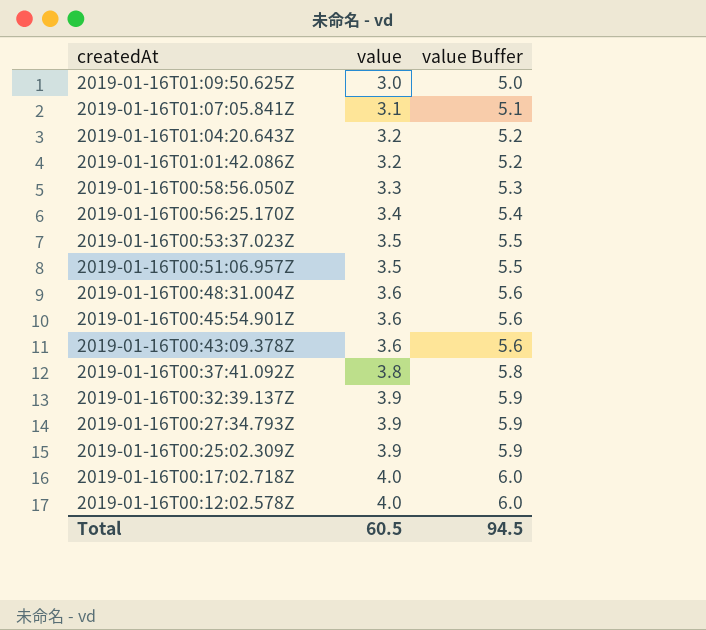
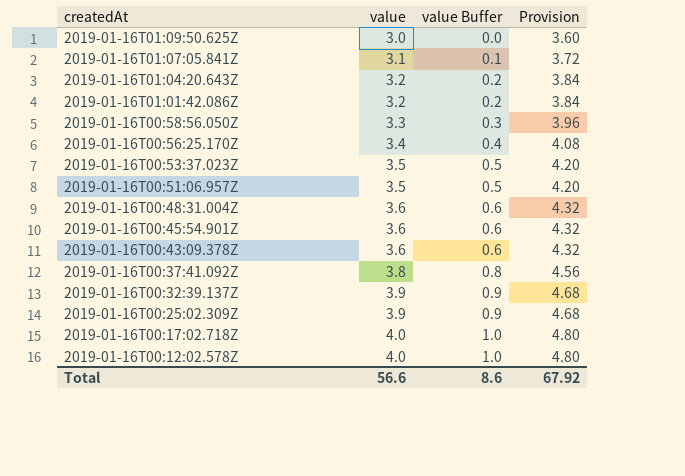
column value Buffer | formula: [value] + 2 -> [value] - 3
column Provision | formula: none -> [value] * 1.2
row 2019-01-16T00:27:34.793Z: 3.9 | 5.9 -> none
Total | value: 60.5 -> 56.6
Total | value Buffer: 94.5 -> 8.6

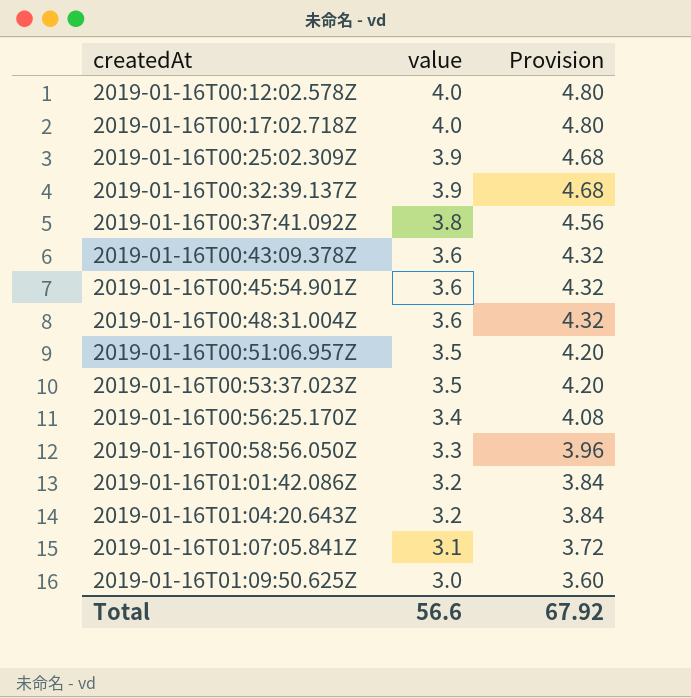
row order: createdAt descending -> createdAt ascending
column value Buffer | formula: [value] - 3 -> none

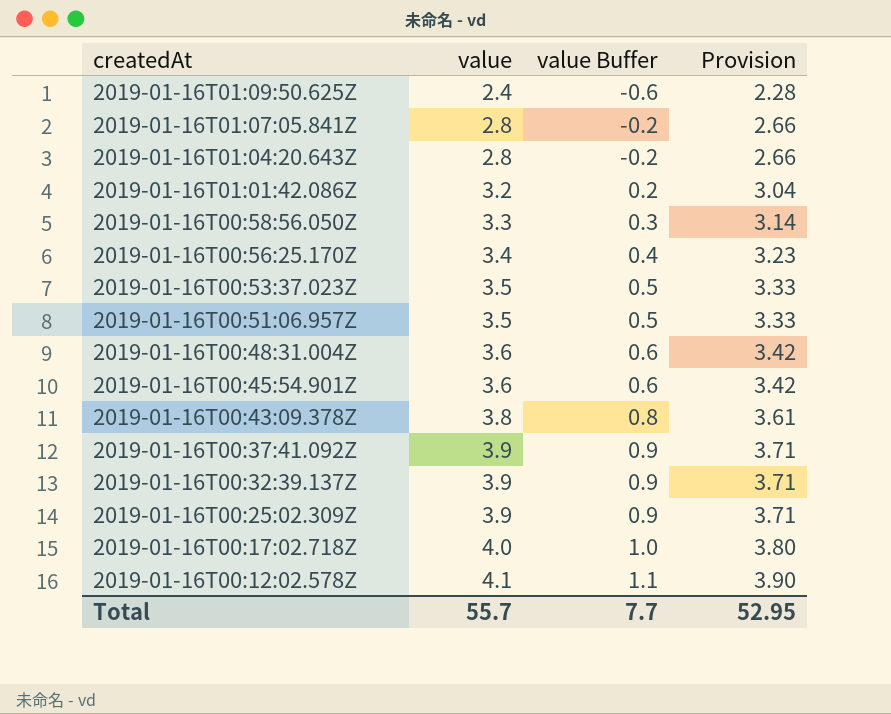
row order: createdAt ascending -> createdAt descending
column value Buffer | formula: none -> [value] - 3
column Provision | formula: [value] * 1.2 -> [value] * 0.95
2019-01-16T01:09:50.625Z | value: 3.0 -> 2.4
2019-01-16T01:07:05.841Z | value: 3.1 -> 2.8
2019-01-16T01:04:20.643Z | value: 3.2 -> 2.8
2019-01-16T00:43:09.378Z | value: 3.6 -> 3.8
2019-01-16T00:37:41.092Z | value: 3.8 -> 3.9
2019-01-16T00:12:02.578Z | value: 4.0 -> 4.1
Total | value: 56.6 -> 55.7
Total | Provision: 67.92 -> 52.95

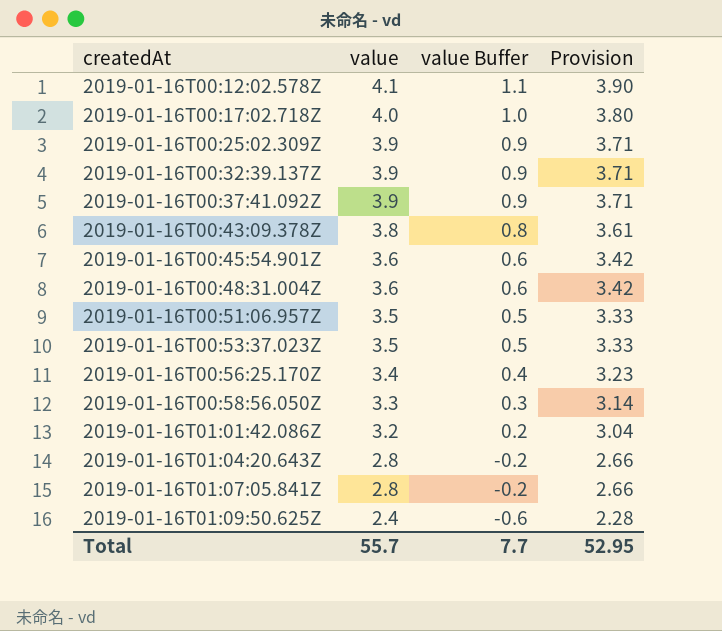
row order: createdAt descending -> createdAt ascending

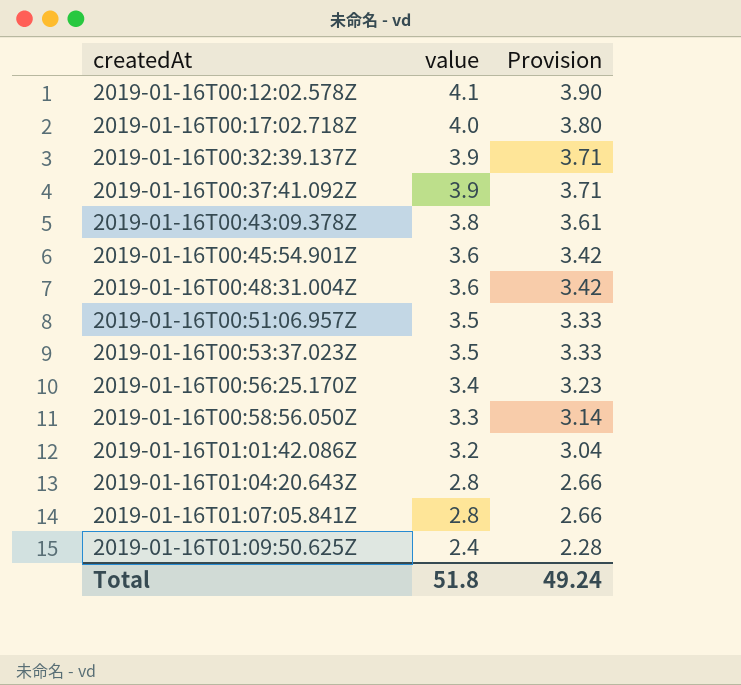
column value Buffer | formula: [value] - 3 -> none
row 2019-01-16T00:25:02.309Z: 3.9 | 0.9 | 3.71 -> none
Total | value: 55.7 -> 51.8
Total | Provision: 52.95 -> 49.24

